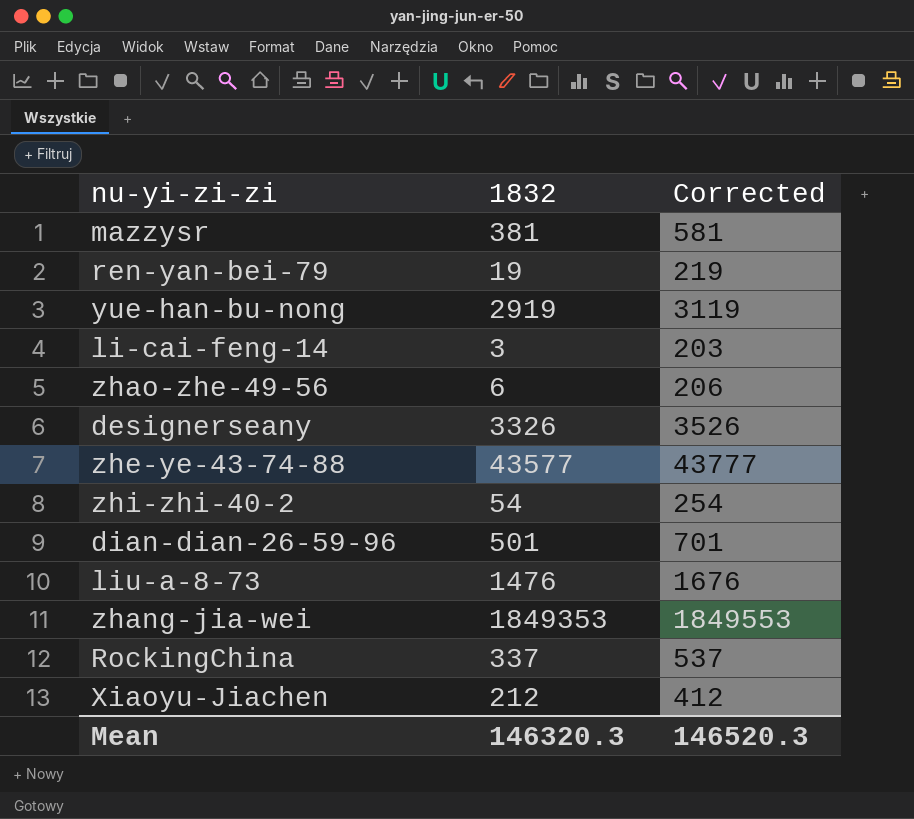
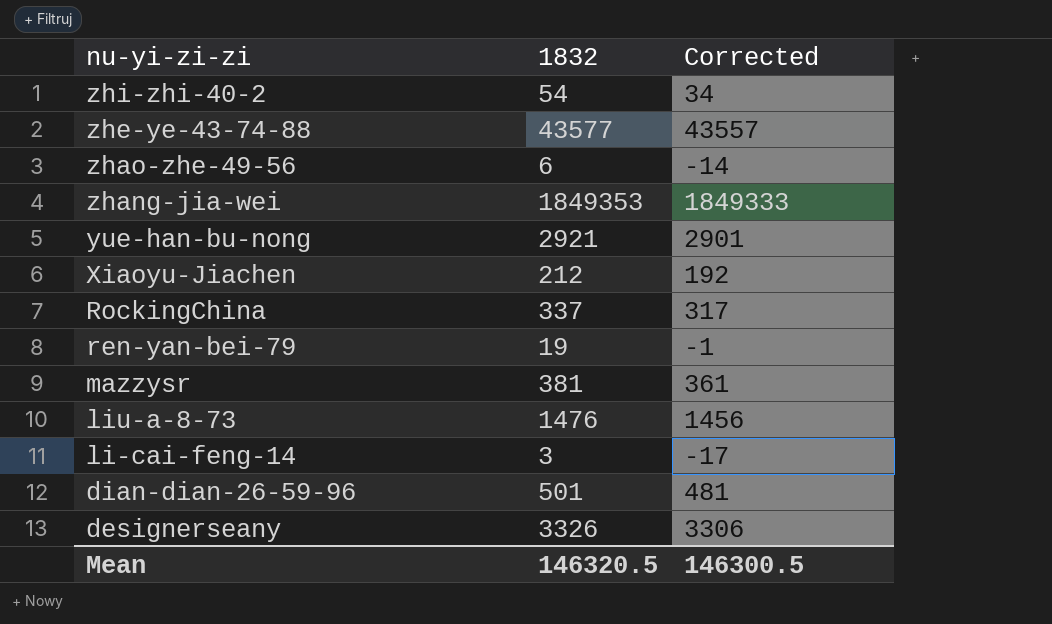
row order: none -> nu-yi-zi-zi descending
column Corrected | formula: [1832] + 200 -> [1832] - 20
yue-han-bu-nong | 1832: 2919 -> 2921
Mean | 1832: 146320.3 -> 146320.5
Mean | Corrected: 146520.3 -> 146300.5

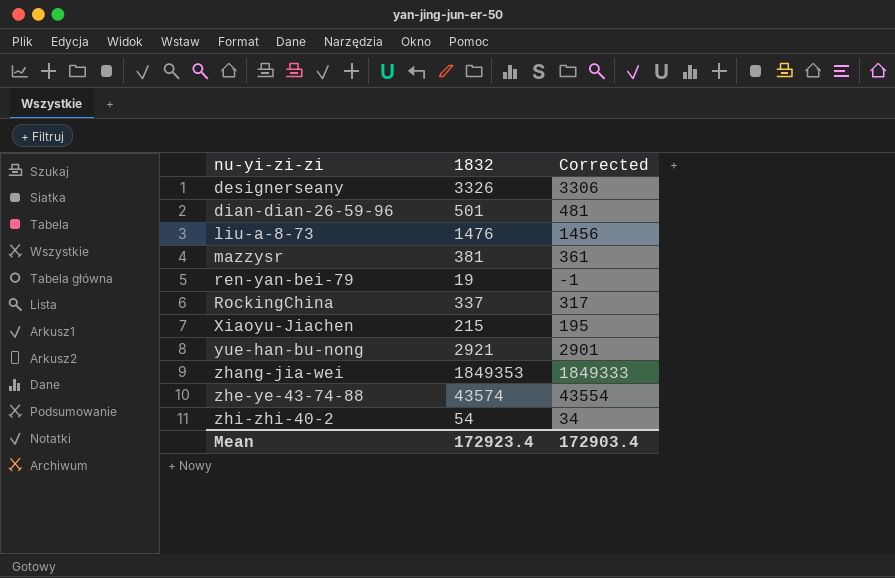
row order: nu-yi-zi-zi descending -> nu-yi-zi-zi ascending
row zhao-zhe-49-56: 6 | -14 -> none
row li-cai-feng-14: 3 | -17 -> none
Xiaoyu-Jiachen | 1832: 212 -> 215
Xiaoyu-Jiachen | Corrected: 192 -> 195
zhe-ye-43-74-88 | 1832: 43577 -> 43574
zhe-ye-43-74-88 | Corrected: 43557 -> 43554
Mean | 1832: 146320.5 -> 172923.4
Mean | Corrected: 146300.5 -> 172903.4

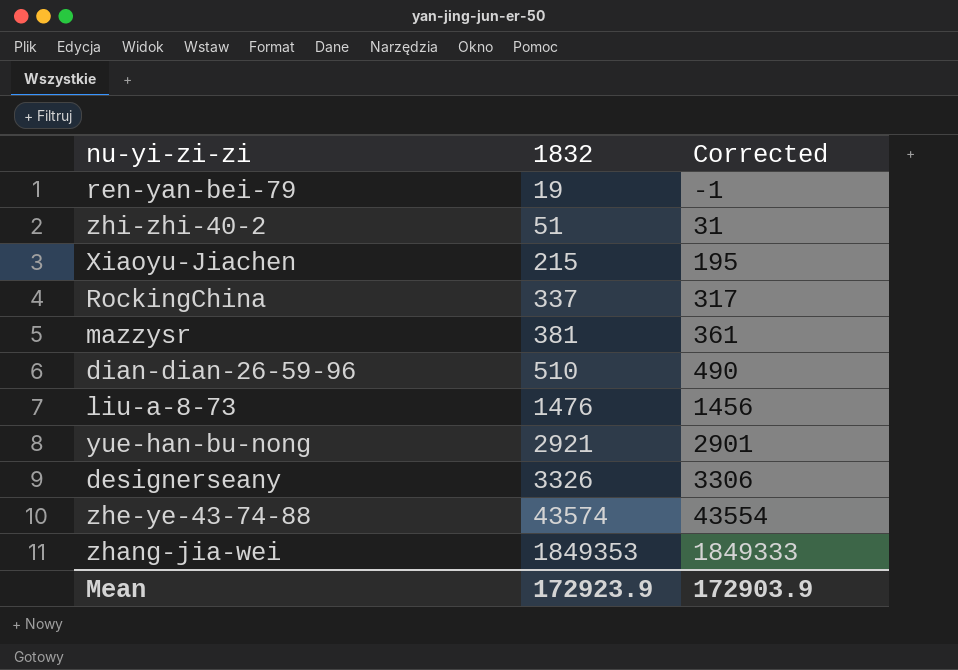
row order: nu-yi-zi-zi ascending -> 1832 ascending
zhi-zhi-40-2 | 1832: 54 -> 51
zhi-zhi-40-2 | Corrected: 34 -> 31
dian-dian-26-59-96 | 1832: 501 -> 510
dian-dian-26-59-96 | Corrected: 481 -> 490
Mean | 1832: 172923.4 -> 172923.9
Mean | Corrected: 172903.4 -> 172903.9

